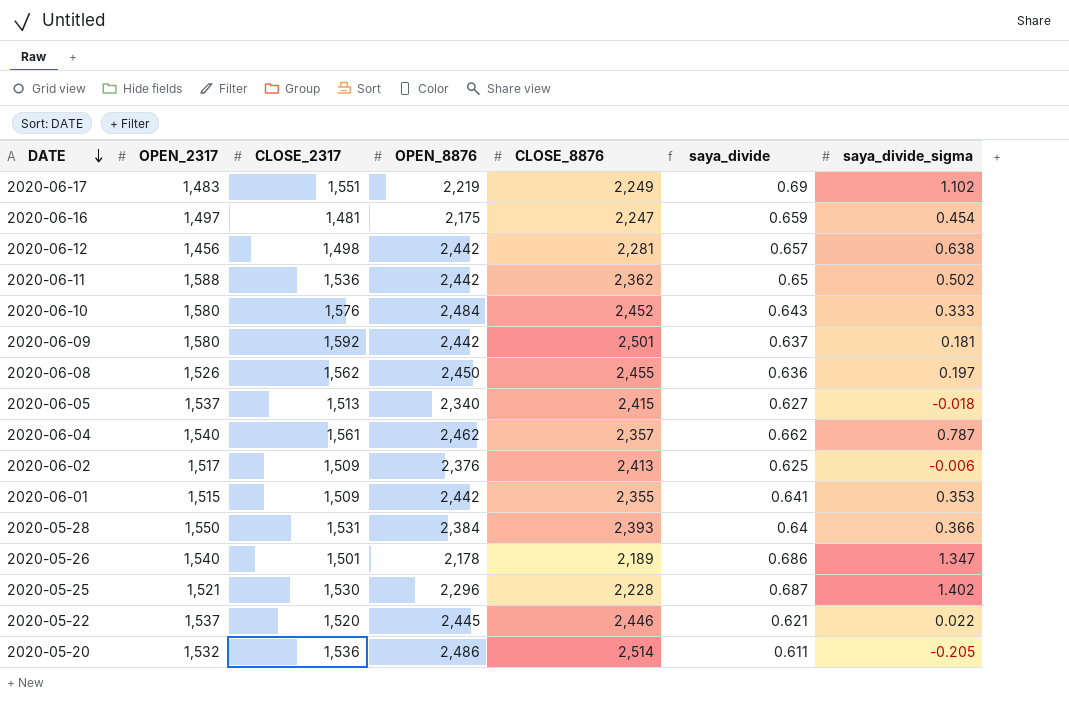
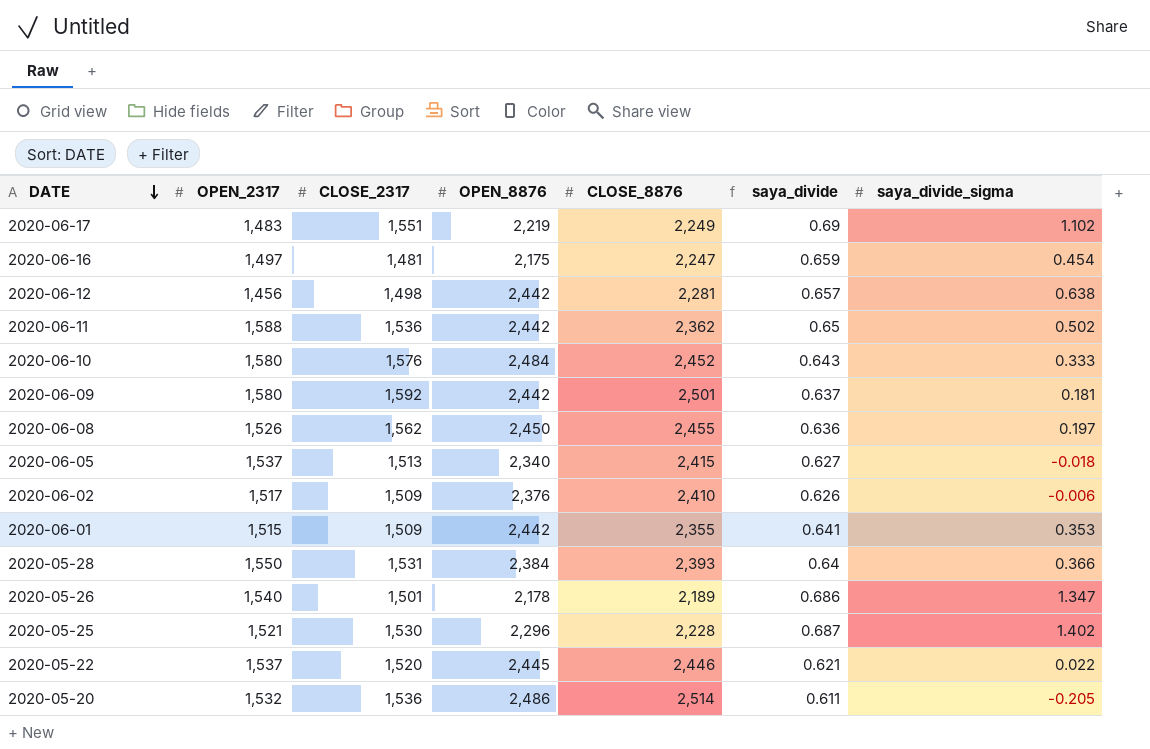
row 2020-06-04: 1,540 | 1,561 | 2,462 | 2,357 | 0.662 | 0.787 -> none
2020-06-02 | CLOSE_8876: 2,413 -> 2,410
2020-06-02 | saya_divide: 0.625 -> 0.626

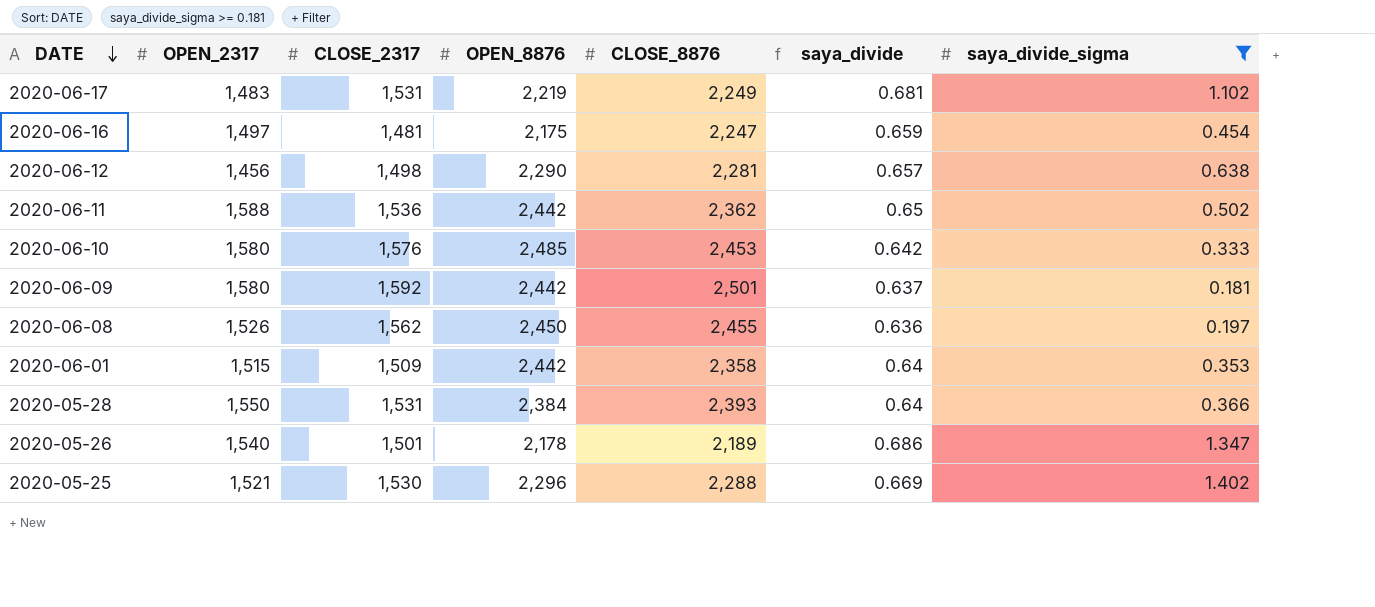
filter: none -> saya_divide_sigma >= 0.181
2020-06-17 | CLOSE_2317: 1,551 -> 1,531
2020-06-17 | saya_divide: 0.69 -> 0.681
2020-06-12 | OPEN_8876: 2,442 -> 2,290
2020-06-10 | OPEN_8876: 2,484 -> 2,485
2020-06-10 | CLOSE_8876: 2,452 -> 2,453
2020-06-10 | saya_divide: 0.643 -> 0.642
2020-06-01 | CLOSE_8876: 2,355 -> 2,358
2020-06-01 | saya_divide: 0.641 -> 0.64
2020-05-25 | CLOSE_8876: 2,228 -> 2,288
2020-05-25 | saya_divide: 0.687 -> 0.669

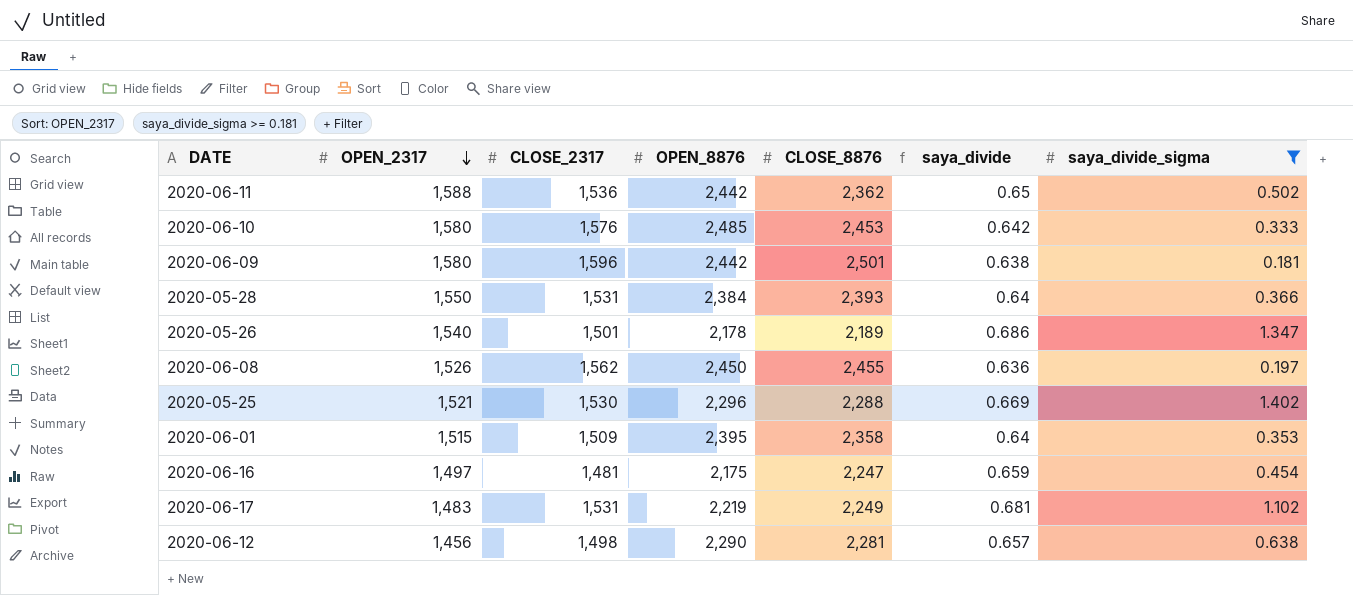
row order: DATE descending -> OPEN_2317 descending
2020-06-09 | CLOSE_2317: 1,592 -> 1,596
2020-06-09 | saya_divide: 0.637 -> 0.638
2020-06-01 | OPEN_8876: 2,442 -> 2,395

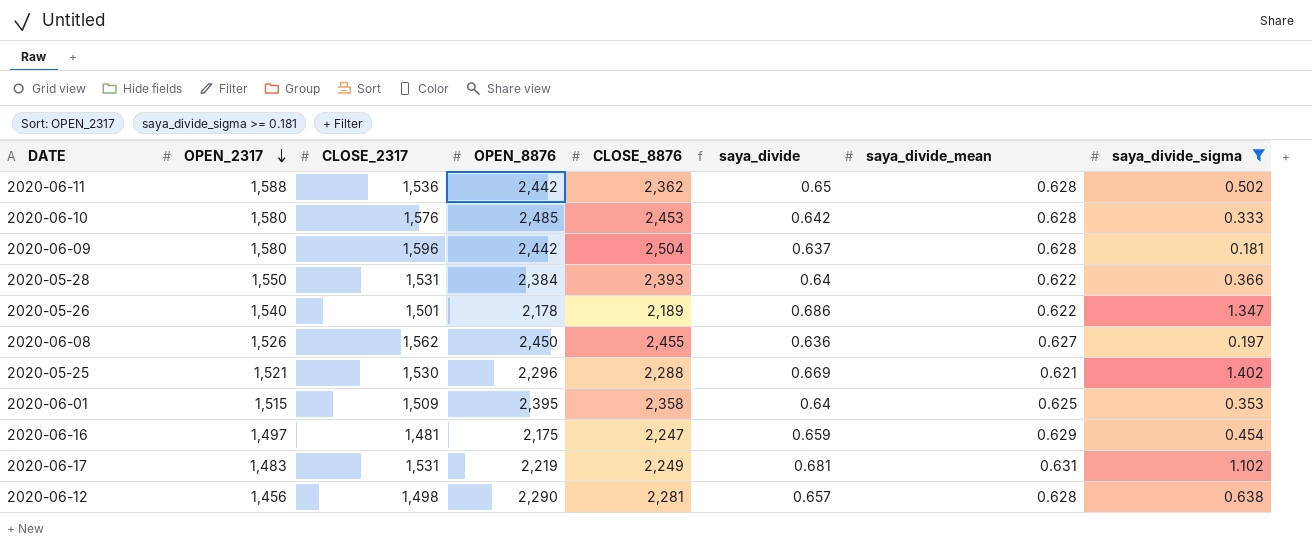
column saya_divide_mean | position: none -> 7
2020-06-09 | CLOSE_8876: 2,501 -> 2,504
2020-06-09 | saya_divide: 0.638 -> 0.637

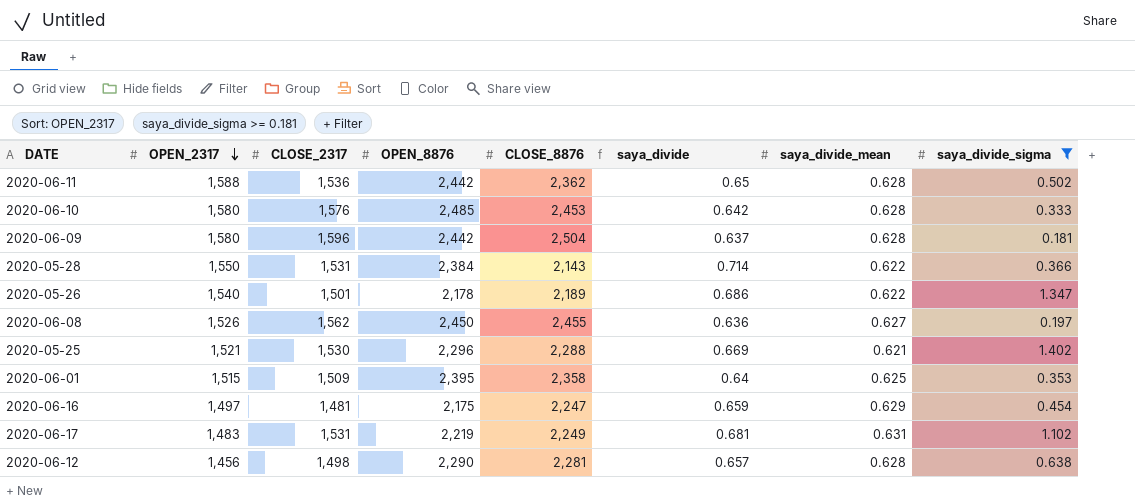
2020-05-28 | CLOSE_8876: 2,393 -> 2,143
2020-05-28 | saya_divide: 0.64 -> 0.714

